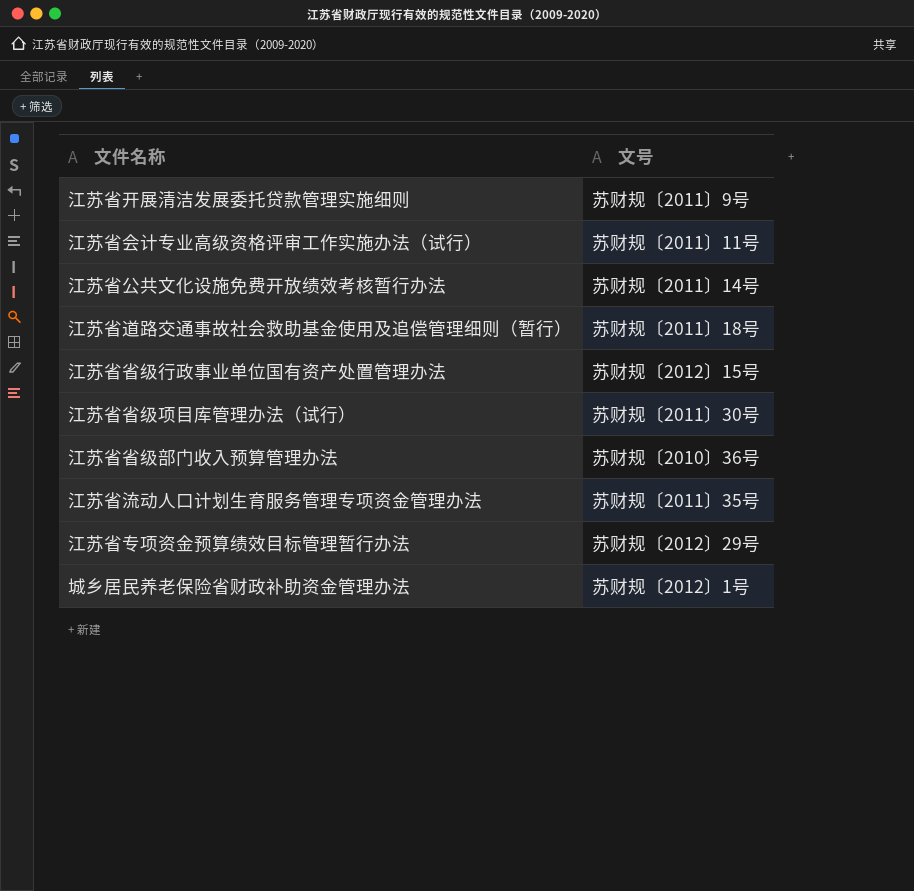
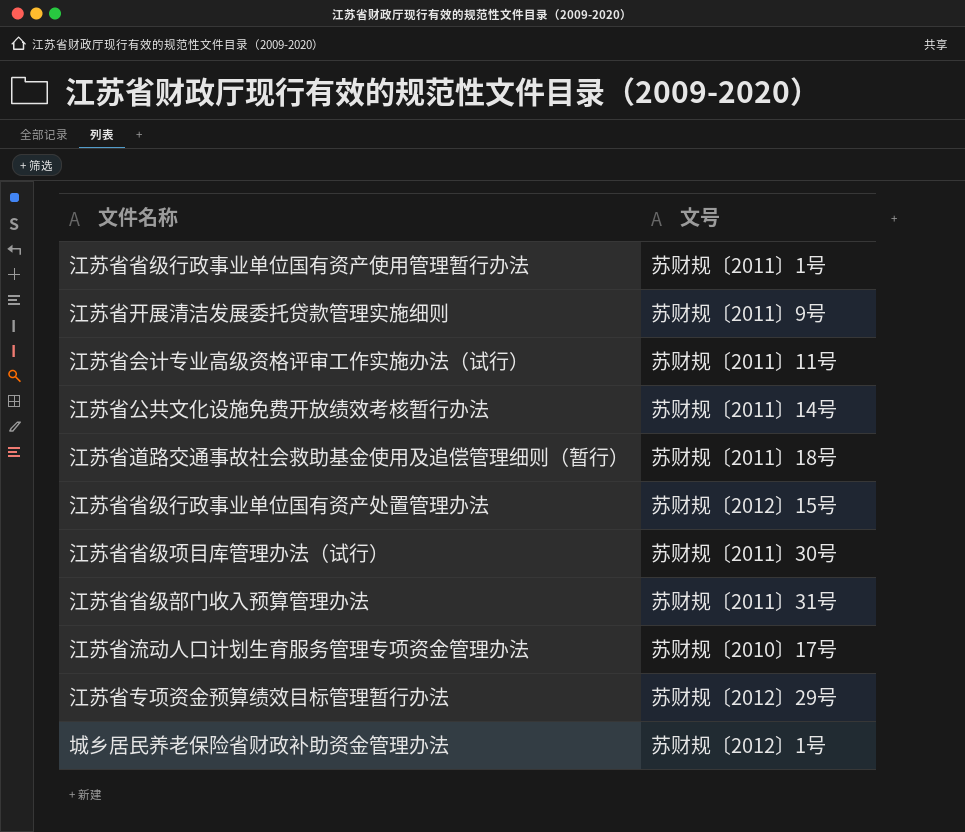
row 江苏省省级行政事业单位国有资产使用管理暂行办法: none -> 苏财规〔2011〕1号
江苏省省级部门收入预算管理办法 | 文号: 苏财规〔2010〕36号 -> 苏财规〔2011〕31号
江苏省流动人口计划生育服务管理专项资金管理办法 | 文号: 苏财规〔2011〕35号 -> 苏财规〔2010〕17号

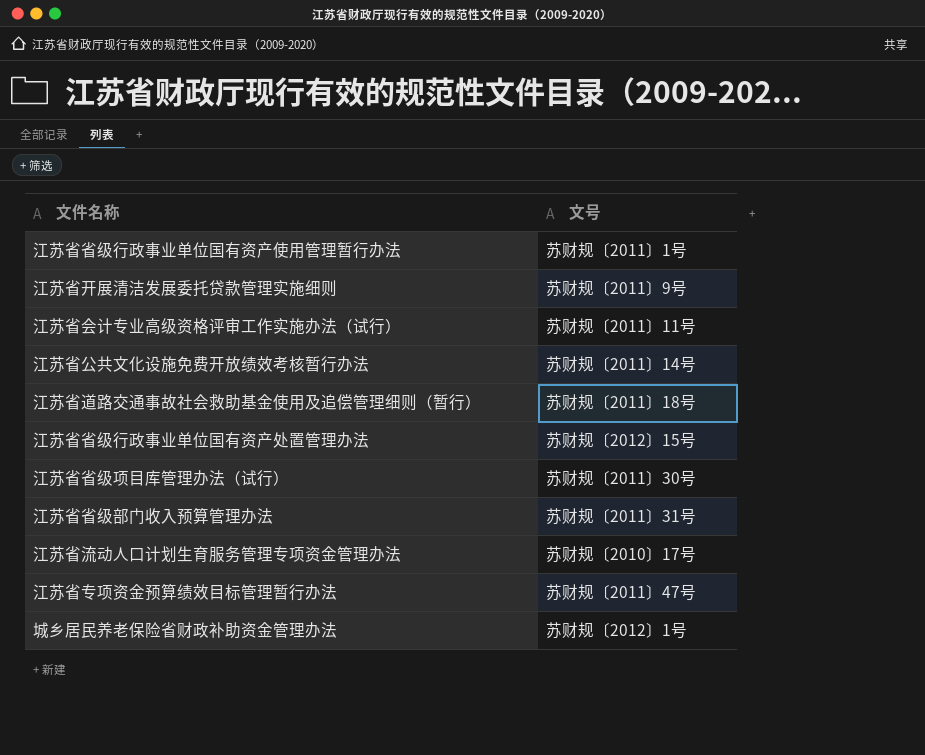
江苏省专项资金预算绩效目标管理暂行办法 | 文号: 苏财规〔2012〕29号 -> 苏财规〔2011〕47号

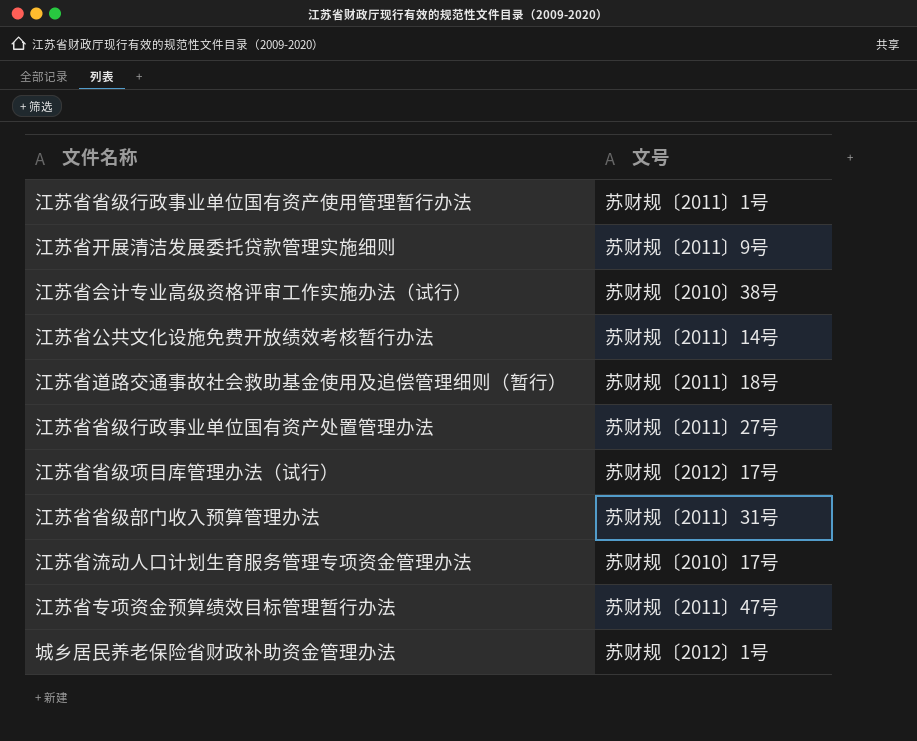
江苏省会计专业高级资格评审工作实施办法（试行） | 文号: 苏财规〔2011〕11号 -> 苏财规〔2010〕38号
江苏省省级行政事业单位国有资产处置管理办法 | 文号: 苏财规〔2012〕15号 -> 苏财规〔2011〕27号
江苏省省级项目库管理办法（试行） | 文号: 苏财规〔2011〕30号 -> 苏财规〔2012〕17号

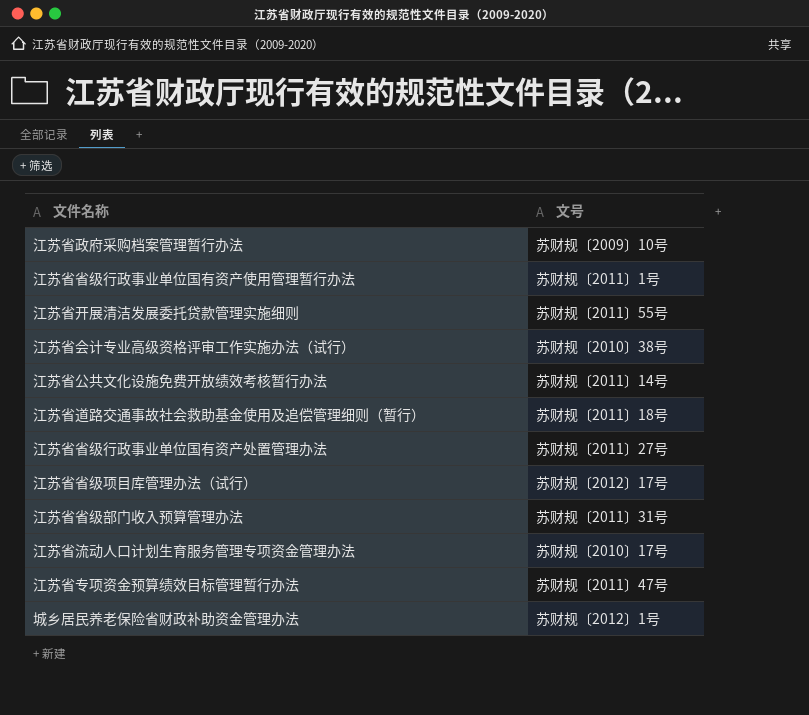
row 江苏省政府采购档案管理暂行办法: none -> 苏财规〔2009〕10号
江苏省开展清洁发展委托贷款管理实施细则 | 文号: 苏财规〔2011〕9号 -> 苏财规〔2011〕55号

